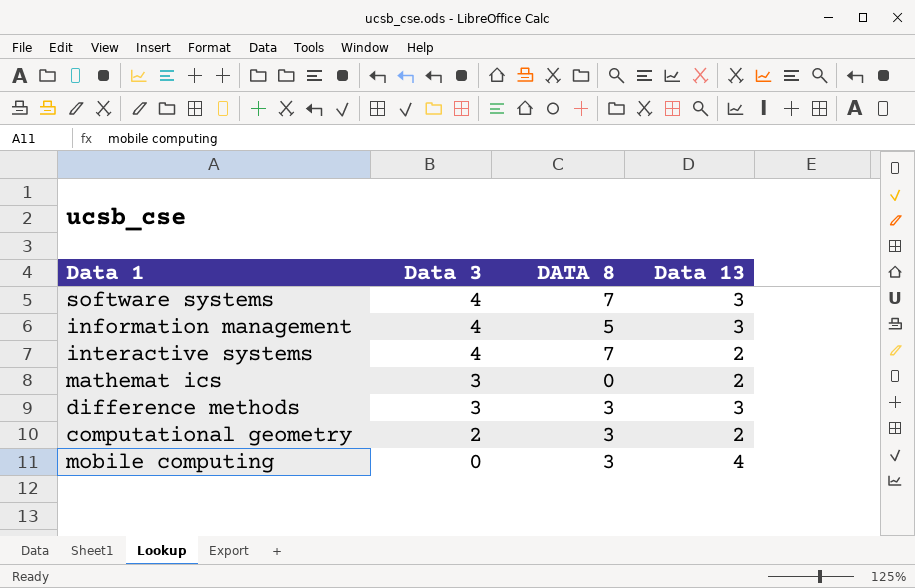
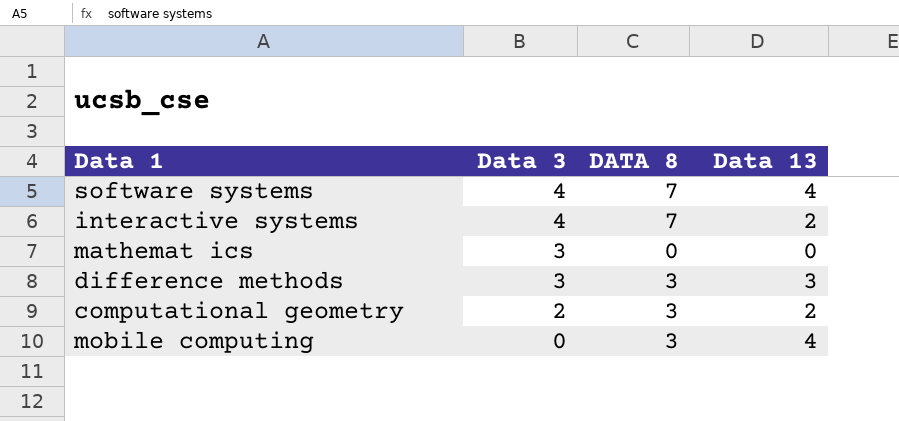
row information management: 4 | 5 | 3 -> none
software systems | Data 13: 3 -> 4
mathemat ics | Data 13: 2 -> 0

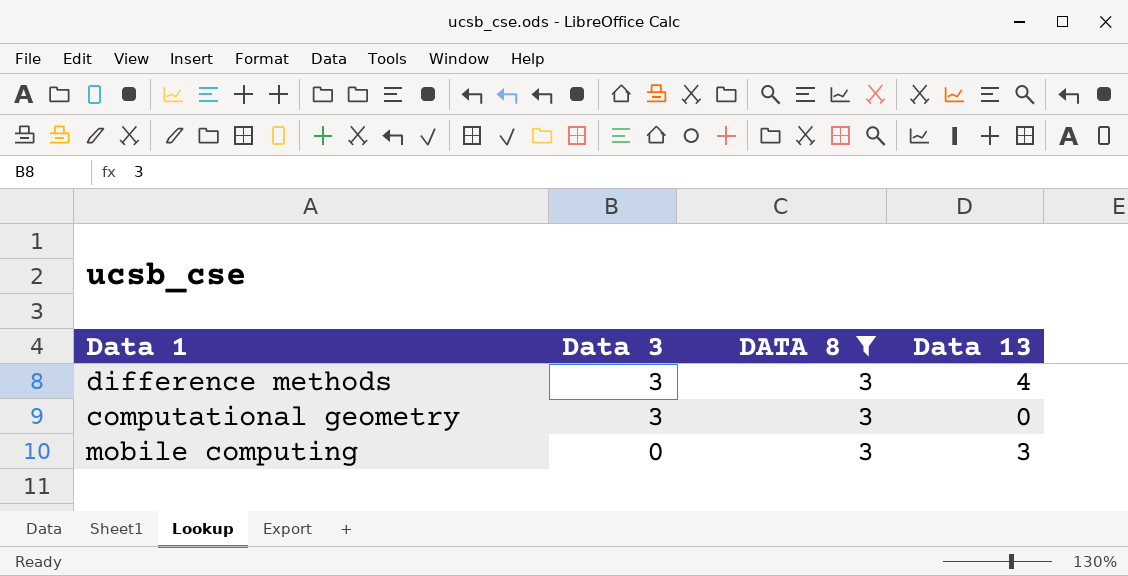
filter: none -> DATA 8 = 3
difference methods | Data 13: 3 -> 4
computational geometry | Data 3: 2 -> 3
computational geometry | Data 13: 2 -> 0
mobile computing | Data 13: 4 -> 3

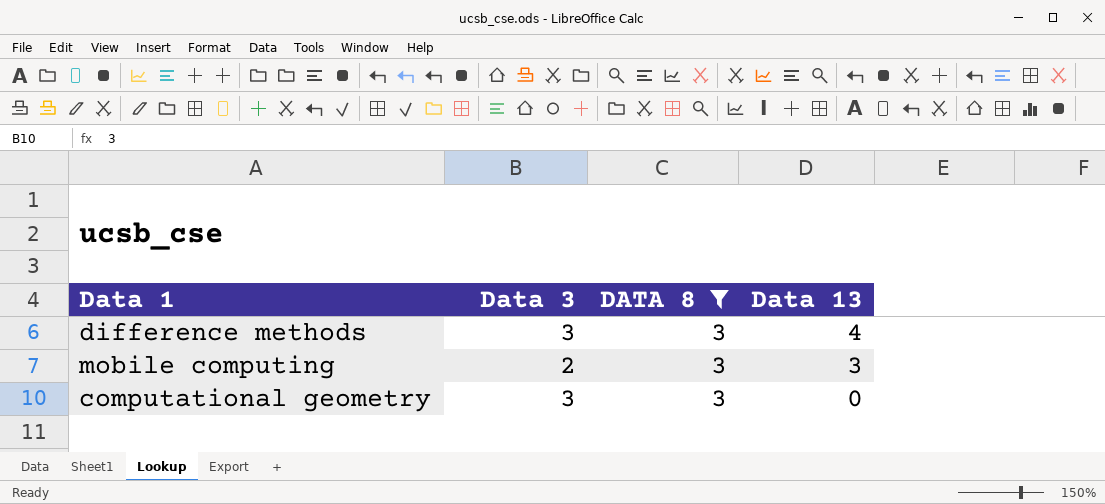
row order: Data 3 descending -> Data 13 descending
mobile computing | Data 3: 0 -> 2

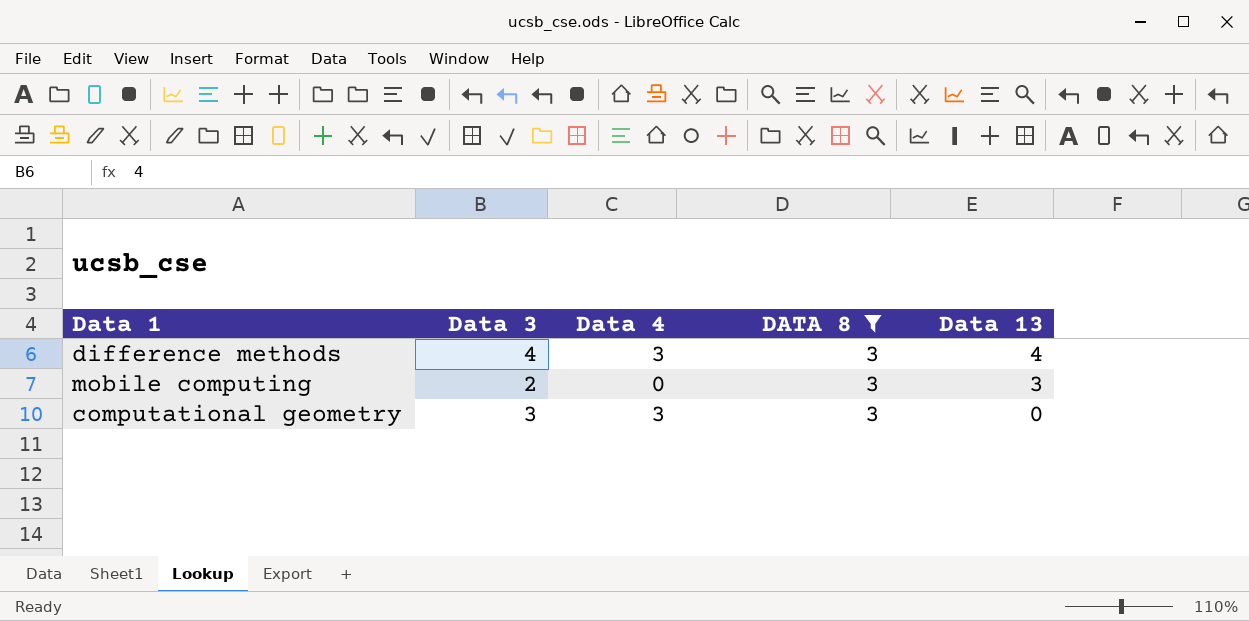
column Data 4 | position: none -> 3
difference methods | Data 3: 3 -> 4

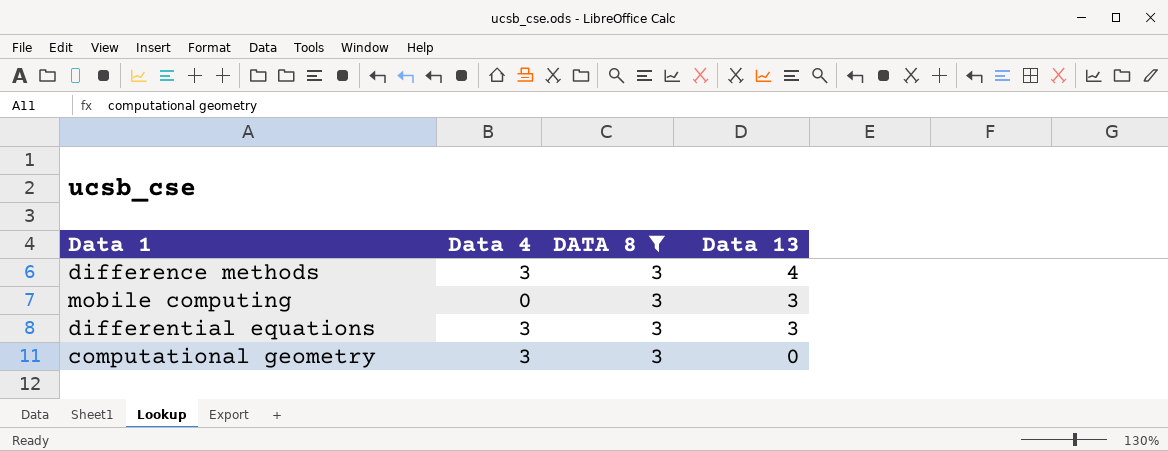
column Data 3 | position: 2 -> none
row differential equations: none -> 3 | 3 | 3

